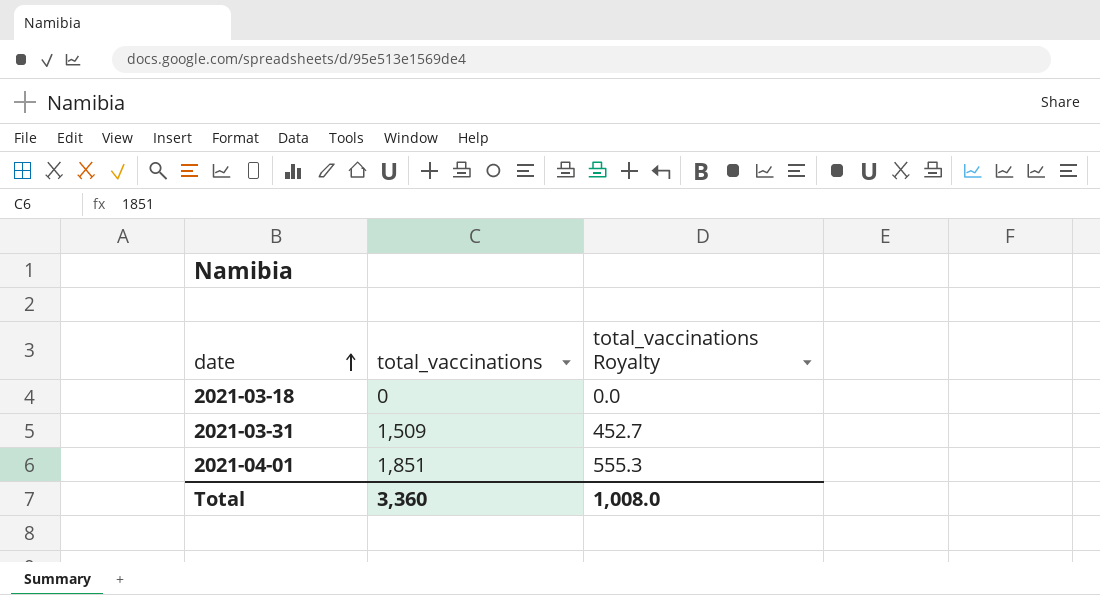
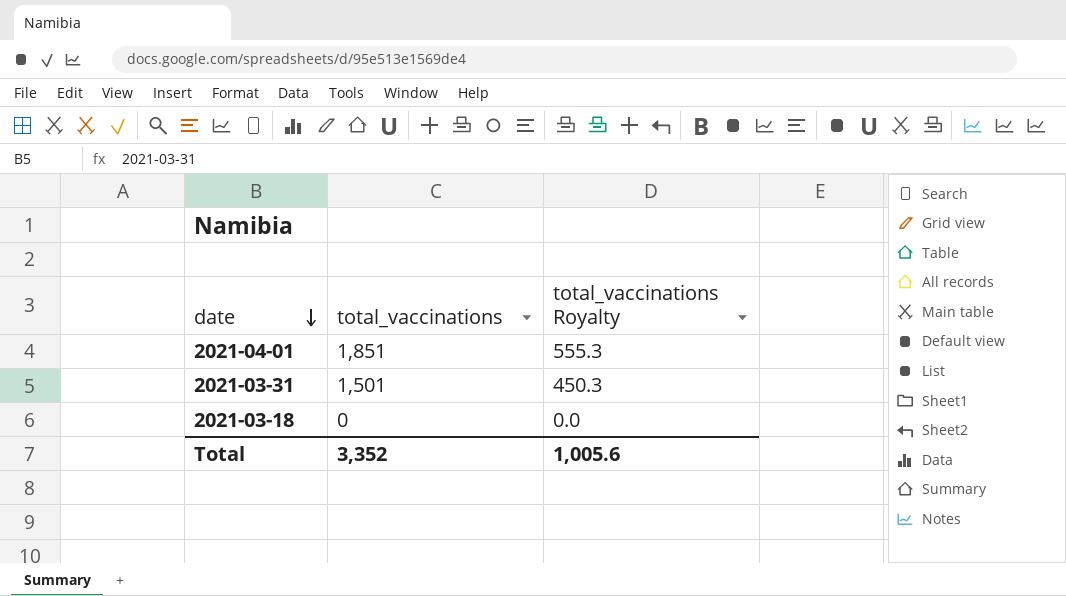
row order: date ascending -> date descending
2021-03-31 | total_vaccinations: 1,509 -> 1,501
2021-03-31 | total_vaccinations Royalty: 452.7 -> 450.3
Total | total_vaccinations: 3,360 -> 3,352
Total | total_vaccinations Royalty: 1,008.0 -> 1,005.6

